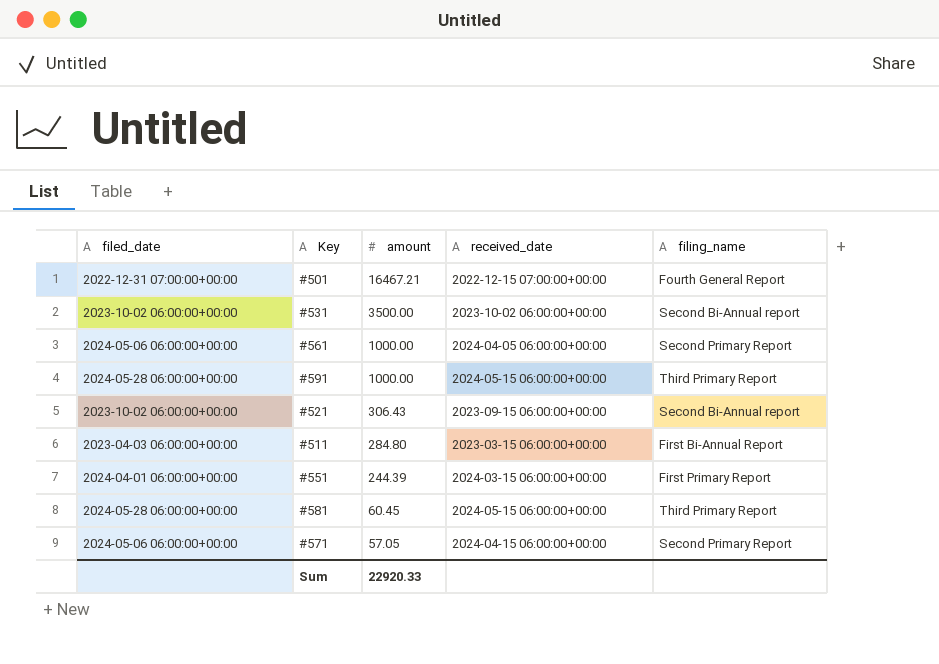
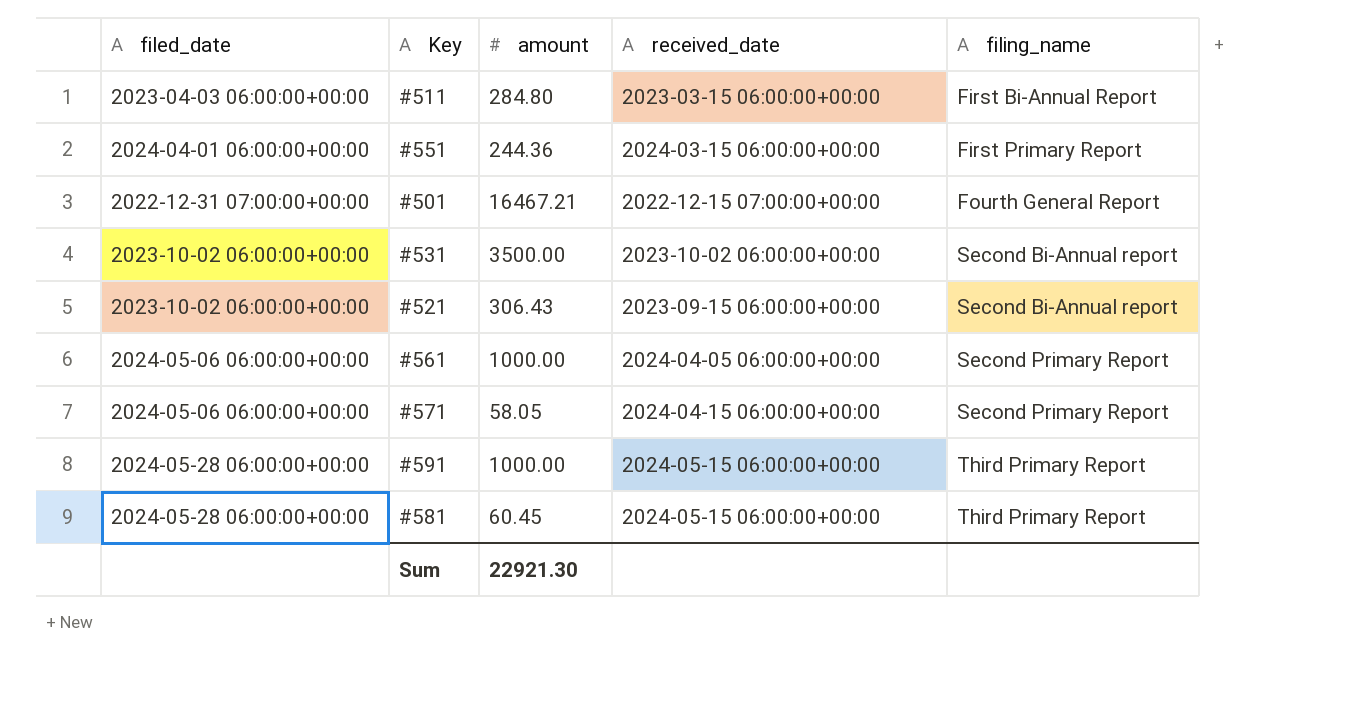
row order: amount descending -> filing_name ascending
#551 | amount: 244.39 -> 244.36
#571 | amount: 57.05 -> 58.05
Sum | amount: 22920.33 -> 22921.30

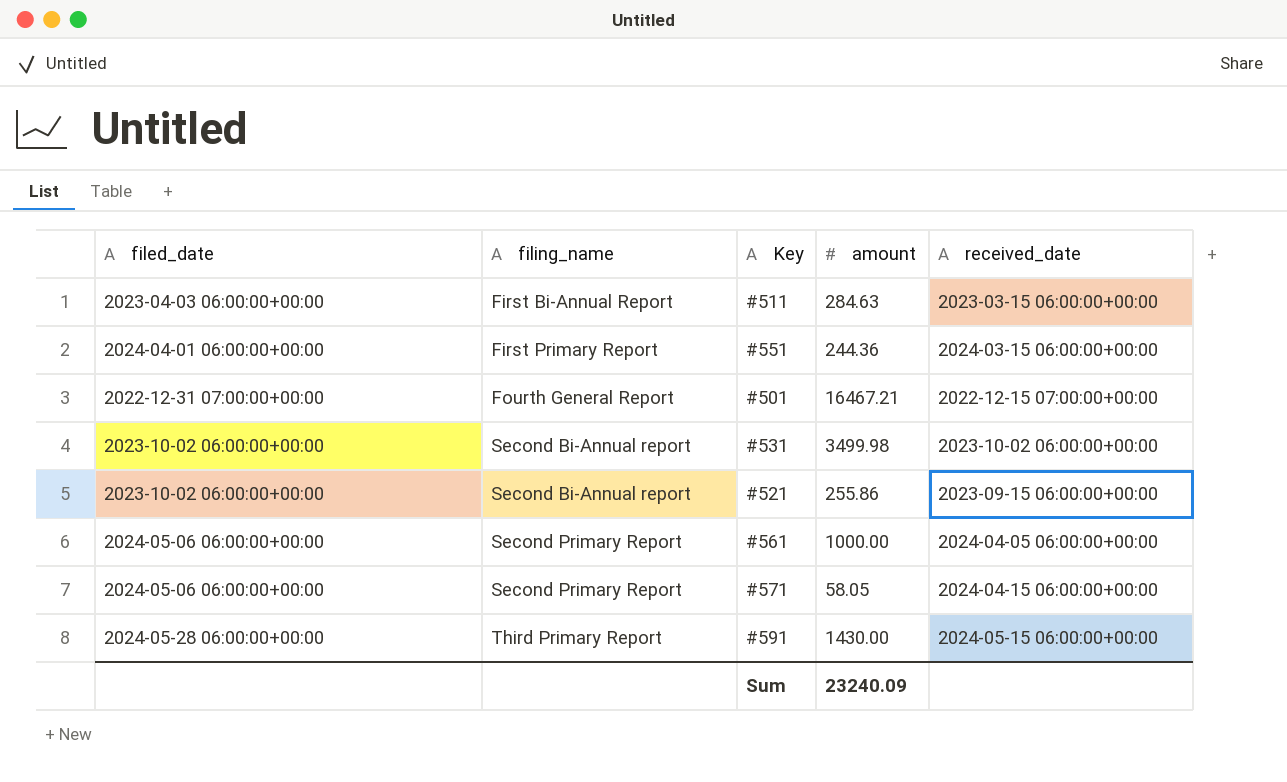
column filing_name | position: 5 -> 2
row #581: 2024-05-28 06:00:00+00:00 | 60.45 | 2024-05-15 06:00:00+00:00 | Third Primary Report -> none
#511 | amount: 284.80 -> 284.63
#531 | amount: 3500.00 -> 3499.98
#521 | amount: 306.43 -> 255.86
#591 | amount: 1000.00 -> 1430.00
Sum | amount: 22921.30 -> 23240.09

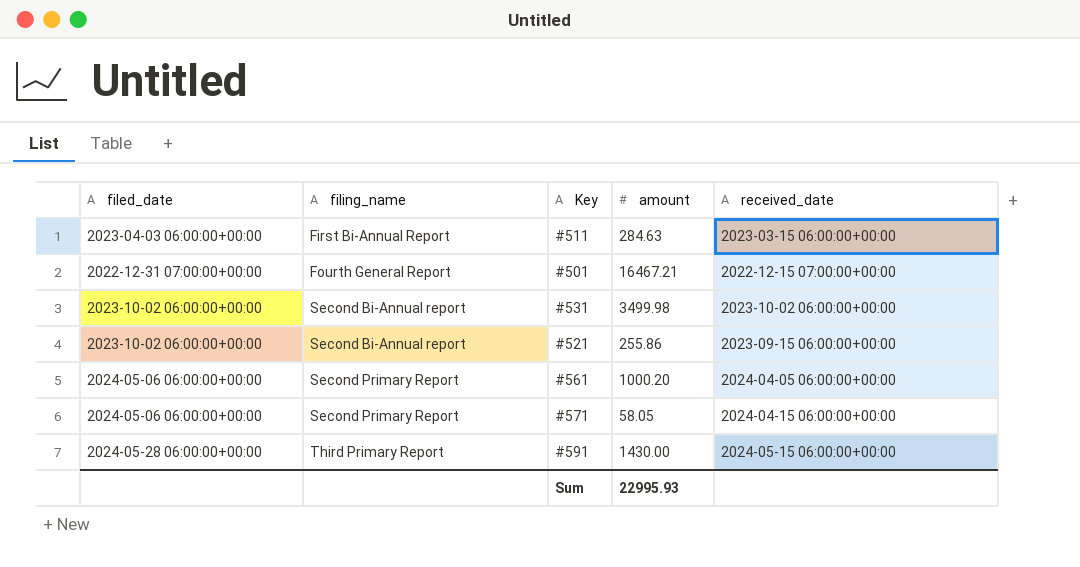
row #551: 2024-04-01 06:00:00+00:00 | First Primary Report | 244.36 | 2024-03-15 06:00:00+00:00 -> none
#561 | amount: 1000.00 -> 1000.20
Sum | amount: 23240.09 -> 22995.93

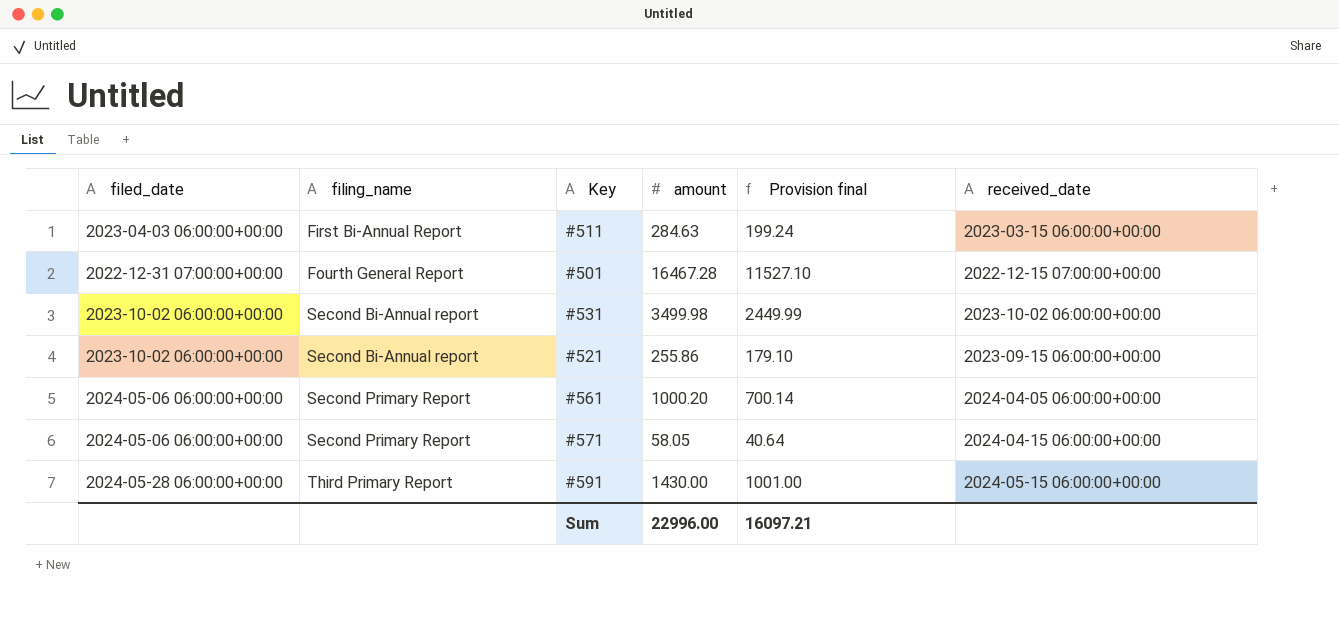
column Provision final | formula: none -> [amount] * 0.7
#501 | amount: 16467.21 -> 16467.28
Sum | amount: 22995.93 -> 22996.00

